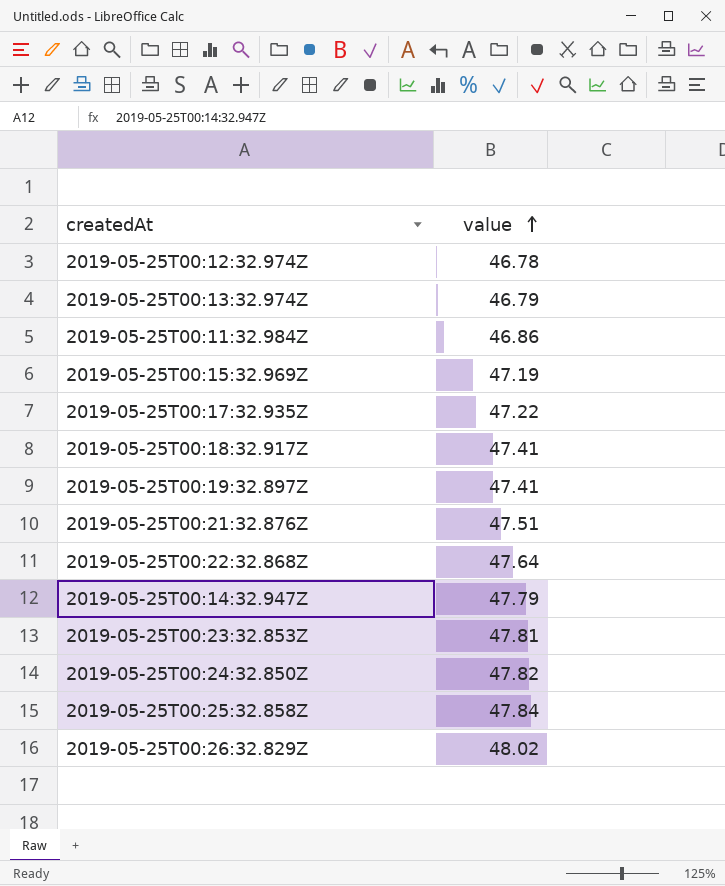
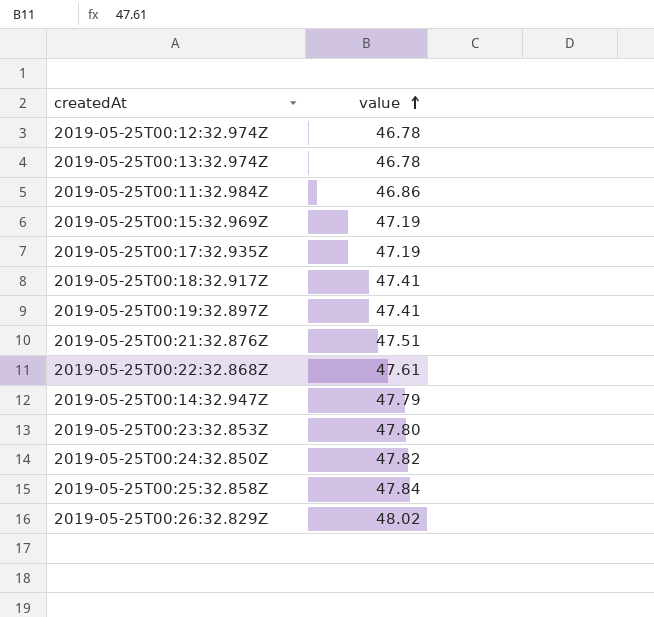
2019-05-25T00:13:32.974Z | value: 46.79 -> 46.78
2019-05-25T00:17:32.935Z | value: 47.22 -> 47.19
2019-05-25T00:22:32.868Z | value: 47.64 -> 47.61
2019-05-25T00:23:32.853Z | value: 47.81 -> 47.80

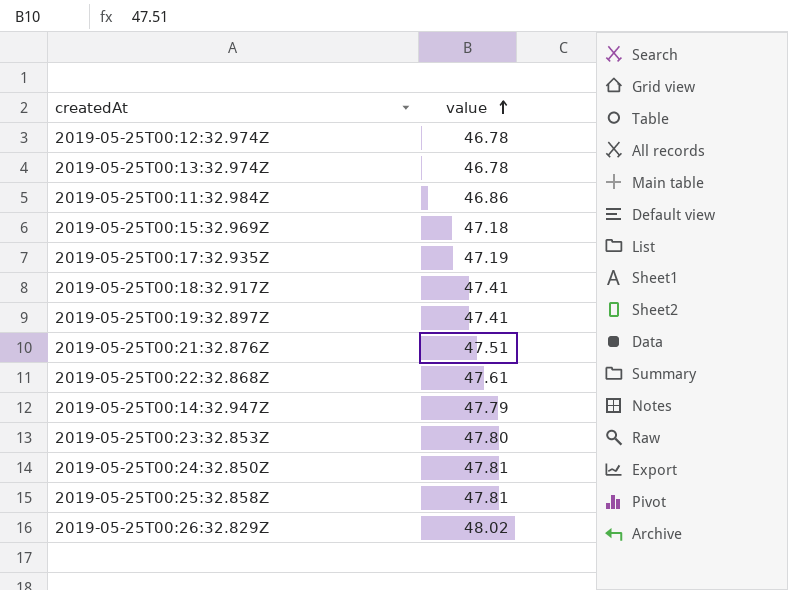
2019-05-25T00:15:32.969Z | value: 47.19 -> 47.18
2019-05-25T00:24:32.850Z | value: 47.82 -> 47.81
2019-05-25T00:25:32.858Z | value: 47.84 -> 47.81

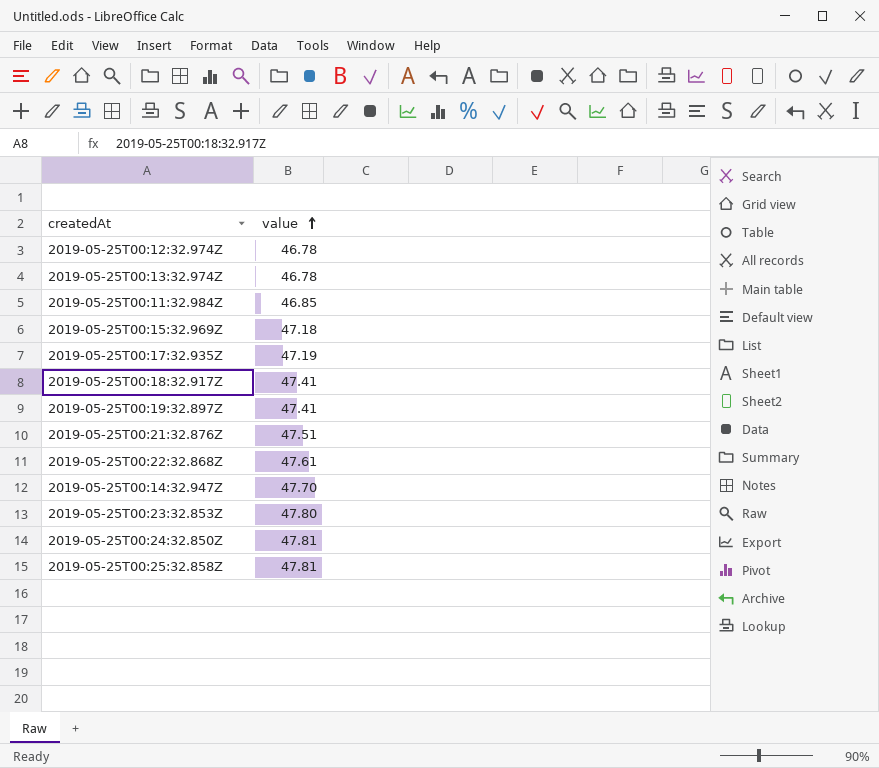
row 2019-05-25T00:26:32.829Z: 48.02 -> none
2019-05-25T00:11:32.984Z | value: 46.86 -> 46.85
2019-05-25T00:14:32.947Z | value: 47.79 -> 47.70

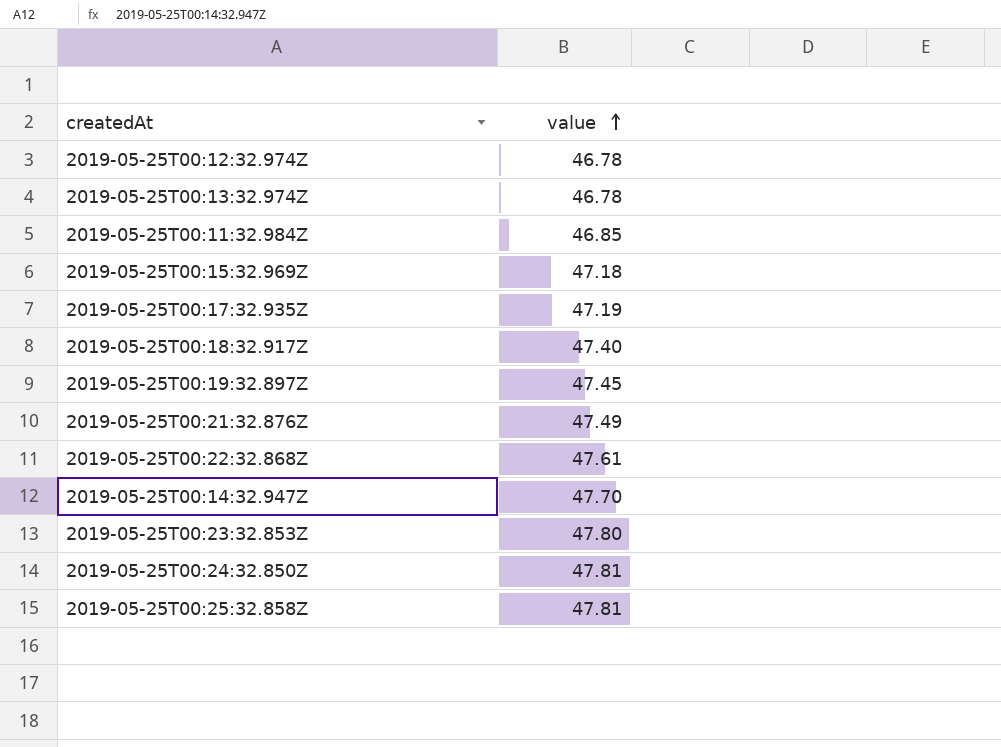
2019-05-25T00:18:32.917Z | value: 47.41 -> 47.40
2019-05-25T00:19:32.897Z | value: 47.41 -> 47.45
2019-05-25T00:21:32.876Z | value: 47.51 -> 47.49

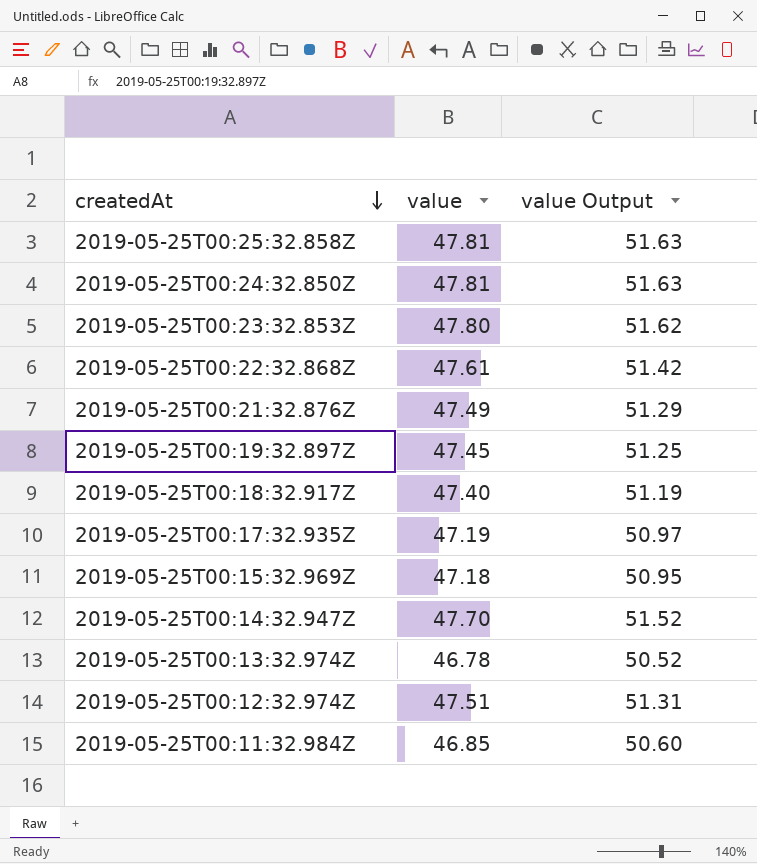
row order: value ascending -> createdAt descending
column value Output | formula: none -> [value] * 1.08
2019-05-25T00:12:32.974Z | value: 46.78 -> 47.51

